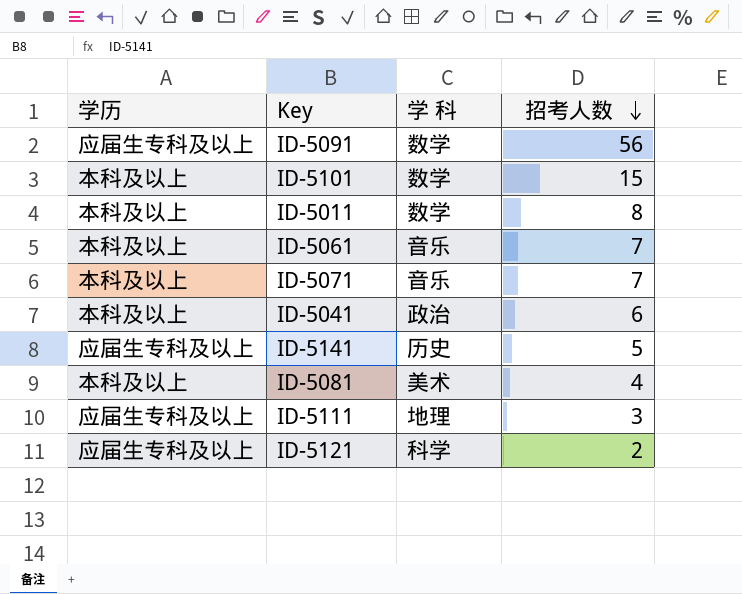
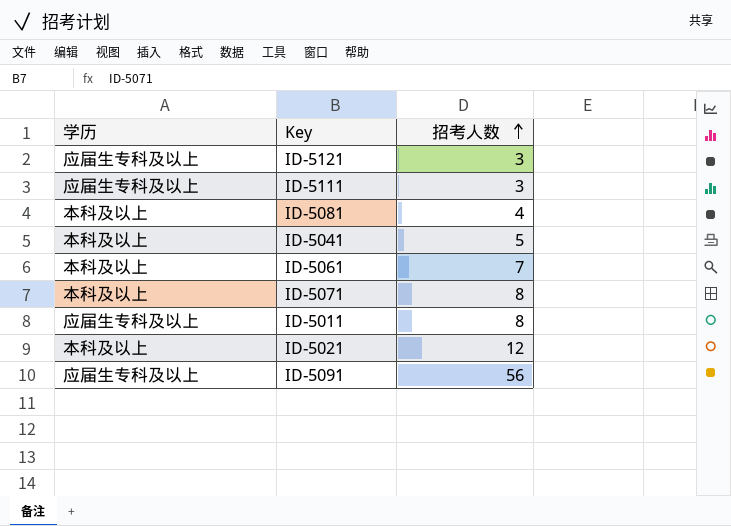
row order: 招考人数 descending -> 招考人数 ascending
column 学 科 | position: 3 -> none
row ID-5101: 本科及以上 | 数学 | 15 -> none
row ID-5141: 应届生专科及以上 | 历史 | 5 -> none
ID-5121 | 招考人数: 2 -> 3
ID-5041 | 招考人数: 6 -> 5
ID-5071 | 招考人数: 7 -> 8
ID-5011 | 学历: 本科及以上 -> 应届生专科及以上
row ID-5021: none -> 本科及以上 | 12

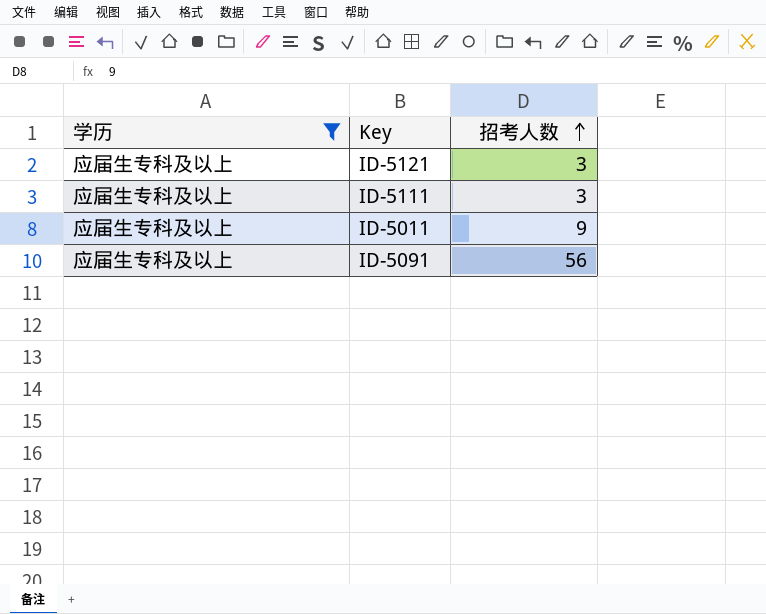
filter: none -> 学历 = 应届生专科及以上
ID-5011 | 招考人数: 8 -> 9

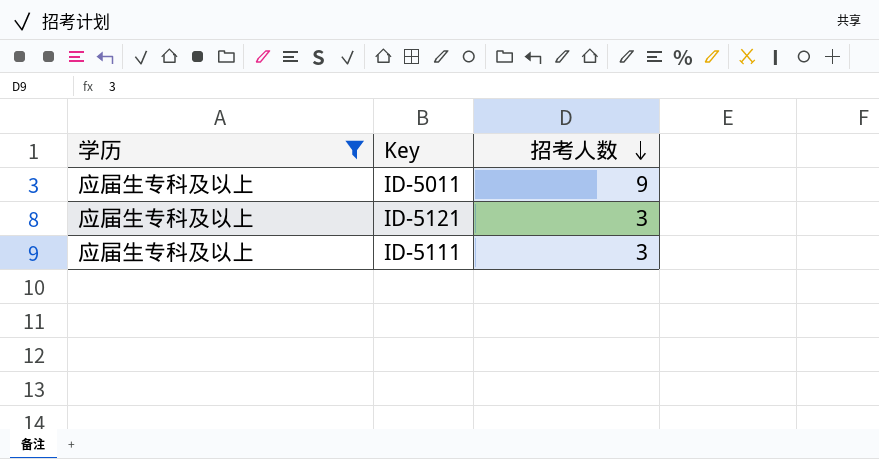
row order: 招考人数 ascending -> 招考人数 descending
row ID-5091: 应届生专科及以上 | 56 -> none

